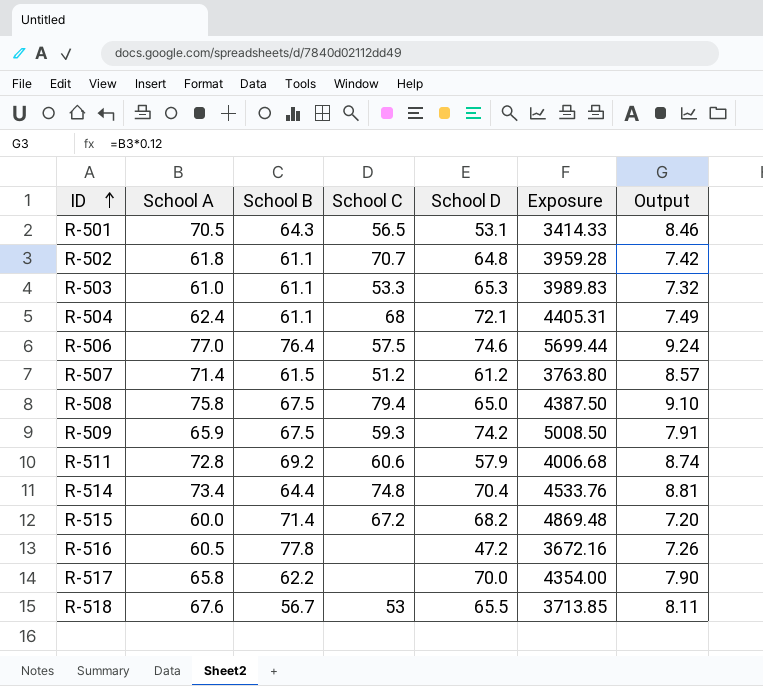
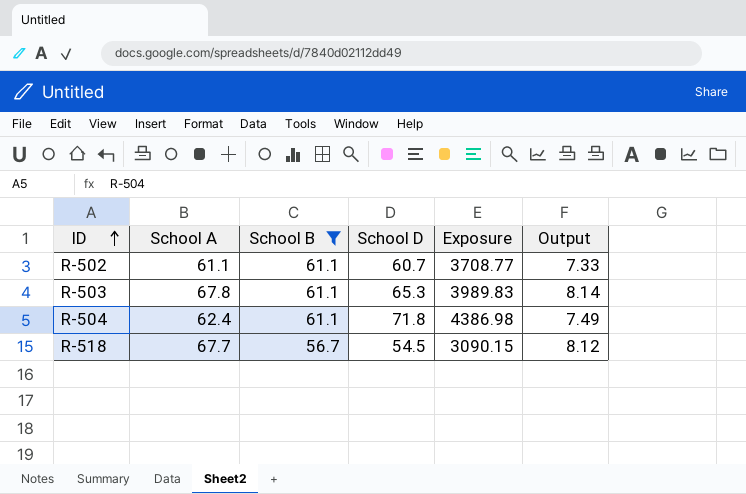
filter: none -> School B <= 61.1
column School C | position: 4 -> none
R-502 | School A: 61.8 -> 61.1
R-502 | School D: 64.8 -> 60.7
R-502 | Exposure: 3959.28 -> 3708.77
R-502 | Output: 7.42 -> 7.33
R-503 | School A: 61.0 -> 67.8
R-503 | Output: 7.32 -> 8.14
R-504 | School D: 72.1 -> 71.8
R-504 | Exposure: 4405.31 -> 4386.98
R-518 | School A: 67.6 -> 67.7
R-518 | School D: 65.5 -> 54.5
R-518 | Exposure: 3713.85 -> 3090.15
R-518 | Output: 8.11 -> 8.12

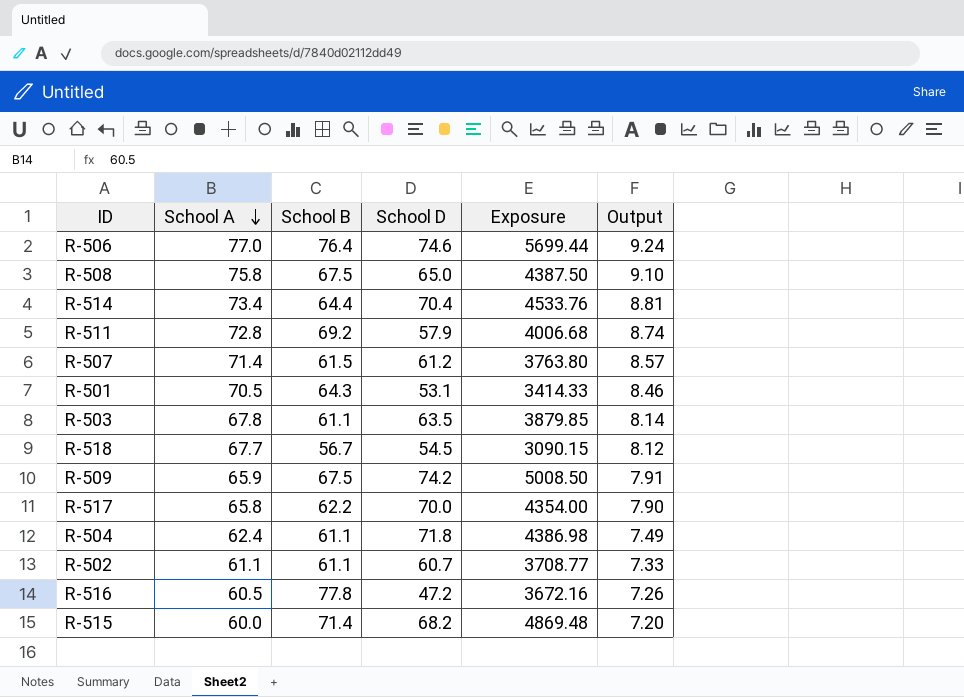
filter: School B <= 61.1 -> none
row order: ID ascending -> School A descending
R-503 | School D: 65.3 -> 63.5
R-503 | Exposure: 3989.83 -> 3879.85

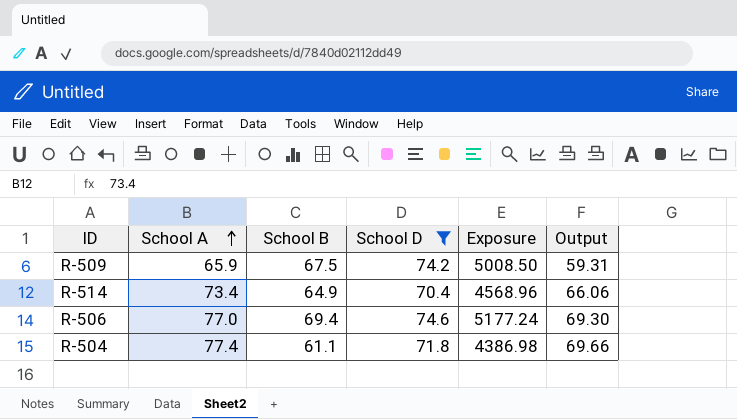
filter: none -> School D >= 70.4
row order: School A descending -> School A ascending
column Output | formula: [School A] * 0.12 -> [School A] * 0.9
R-514 | School B: 64.4 -> 64.9
R-514 | Exposure: 4533.76 -> 4568.96
R-506 | School B: 76.4 -> 69.4
R-506 | Exposure: 5699.44 -> 5177.24
R-504 | School A: 62.4 -> 77.4

